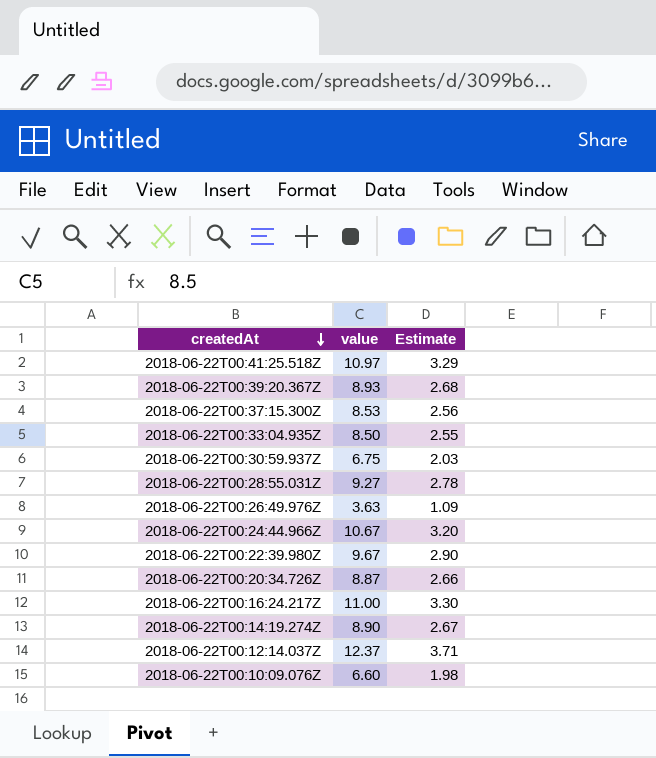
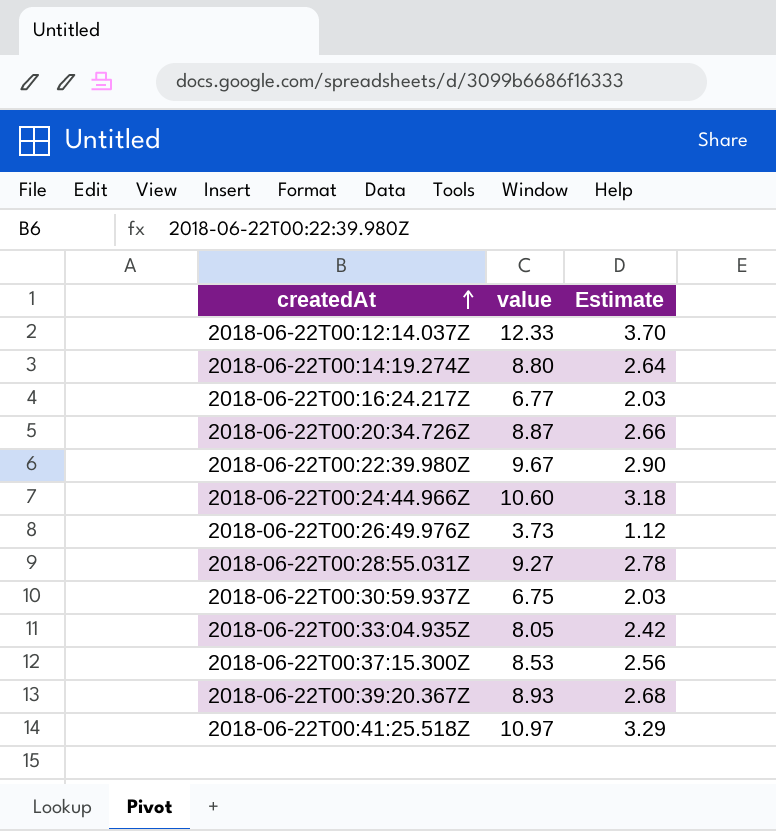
row order: createdAt descending -> createdAt ascending
row 2018-06-22T00:10:09.076Z: 6.60 | 1.98 -> none
2018-06-22T00:12:14.037Z | value: 12.37 -> 12.33
2018-06-22T00:12:14.037Z | Estimate: 3.71 -> 3.70
2018-06-22T00:14:19.274Z | value: 8.90 -> 8.80
2018-06-22T00:14:19.274Z | Estimate: 2.67 -> 2.64
2018-06-22T00:16:24.217Z | value: 11.00 -> 6.77
2018-06-22T00:16:24.217Z | Estimate: 3.30 -> 2.03
2018-06-22T00:24:44.966Z | value: 10.67 -> 10.60
2018-06-22T00:24:44.966Z | Estimate: 3.20 -> 3.18
2018-06-22T00:26:49.976Z | value: 3.63 -> 3.73
2018-06-22T00:26:49.976Z | Estimate: 1.09 -> 1.12
2018-06-22T00:33:04.935Z | value: 8.50 -> 8.05
2018-06-22T00:33:04.935Z | Estimate: 2.55 -> 2.42

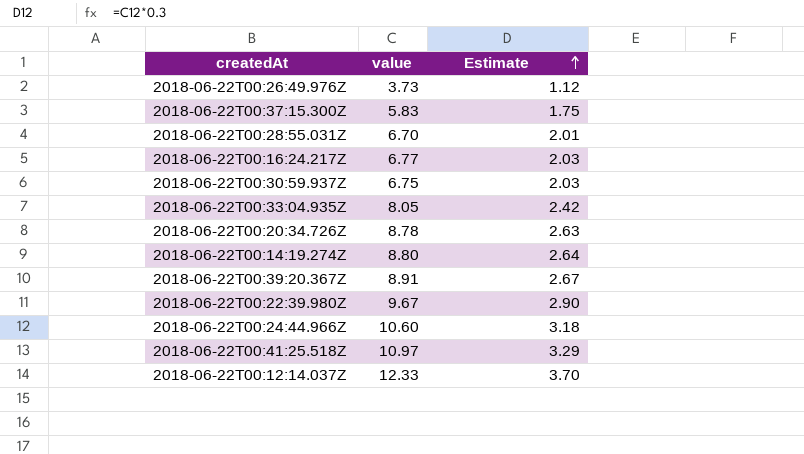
row order: createdAt ascending -> Estimate ascending
2018-06-22T00:37:15.300Z | value: 8.53 -> 5.83
2018-06-22T00:37:15.300Z | Estimate: 2.56 -> 1.75
2018-06-22T00:28:55.031Z | value: 9.27 -> 6.70
2018-06-22T00:28:55.031Z | Estimate: 2.78 -> 2.01
2018-06-22T00:20:34.726Z | value: 8.87 -> 8.78
2018-06-22T00:20:34.726Z | Estimate: 2.66 -> 2.63
2018-06-22T00:39:20.367Z | value: 8.93 -> 8.91
2018-06-22T00:39:20.367Z | Estimate: 2.68 -> 2.67

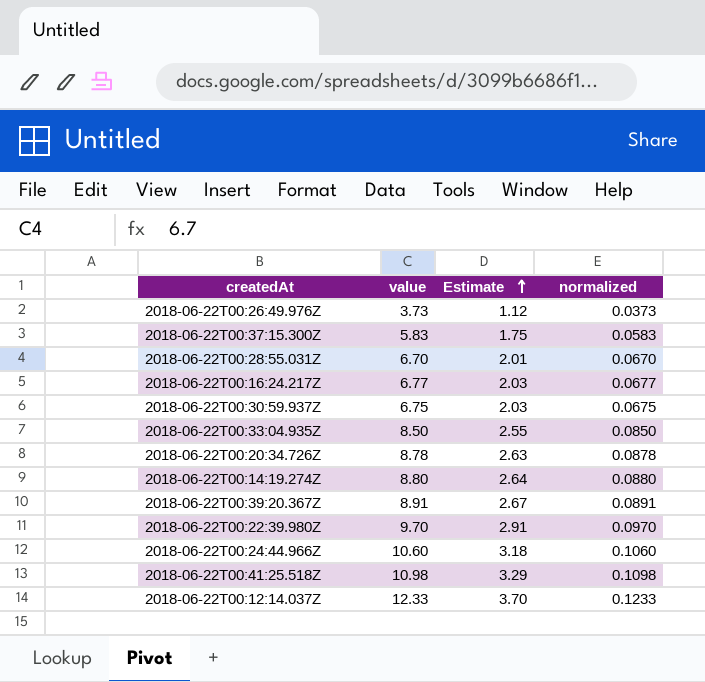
column normalized | formula: none -> [value] * 0.01
2018-06-22T00:33:04.935Z | value: 8.05 -> 8.50
2018-06-22T00:33:04.935Z | Estimate: 2.42 -> 2.55
2018-06-22T00:22:39.980Z | value: 9.67 -> 9.70
2018-06-22T00:22:39.980Z | Estimate: 2.90 -> 2.91
2018-06-22T00:41:25.518Z | value: 10.97 -> 10.98

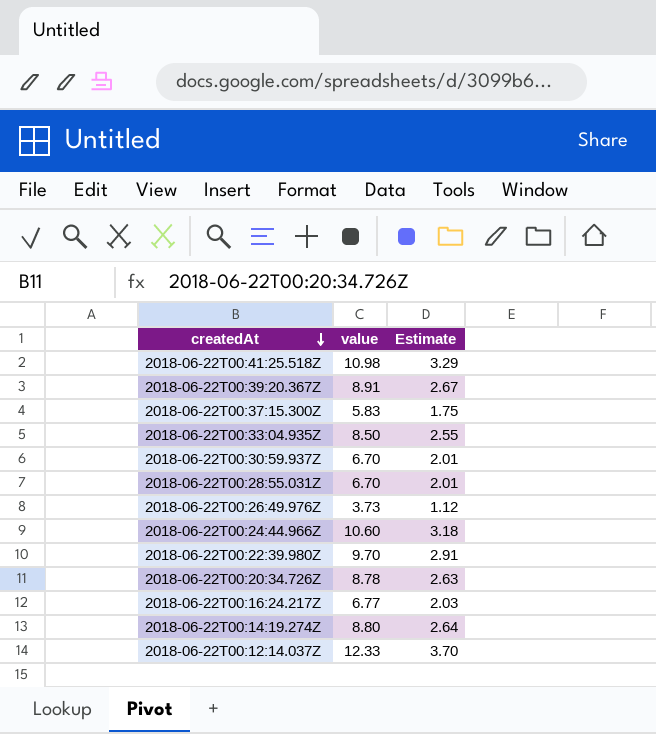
row order: Estimate ascending -> createdAt descending
column normalized | formula: [value] * 0.01 -> none
2018-06-22T00:30:59.937Z | value: 6.75 -> 6.70
2018-06-22T00:30:59.937Z | Estimate: 2.03 -> 2.01

